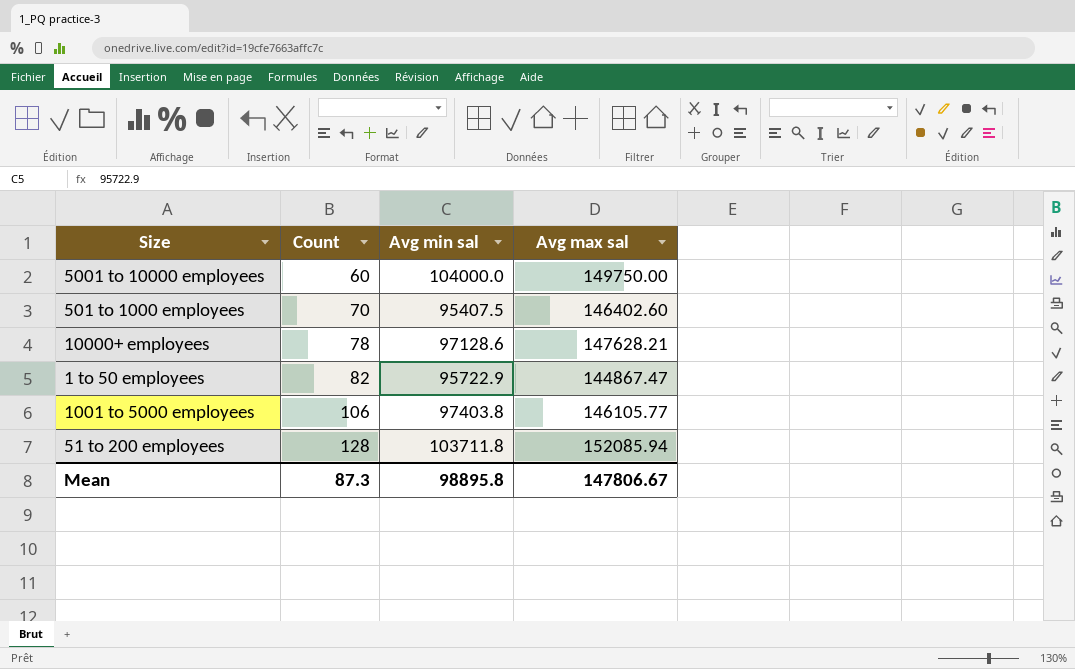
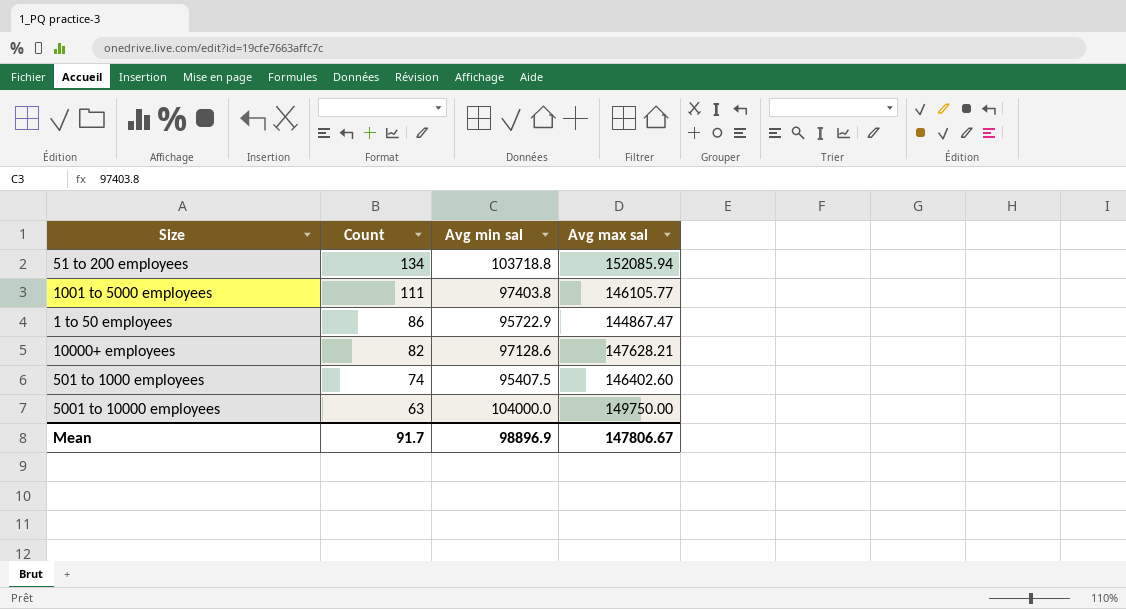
row order: Count ascending -> Count descending
51 to 200 employees | Count: 128 -> 134
51 to 200 employees | Avg min sal: 103711.8 -> 103718.8
1001 to 5000 employees | Count: 106 -> 111
1 to 50 employees | Count: 82 -> 86
10000+ employees | Count: 78 -> 82
501 to 1000 employees | Count: 70 -> 74
5001 to 10000 employees | Count: 60 -> 63
Mean | Count: 87.3 -> 91.7
Mean | Avg min sal: 98895.8 -> 98896.9

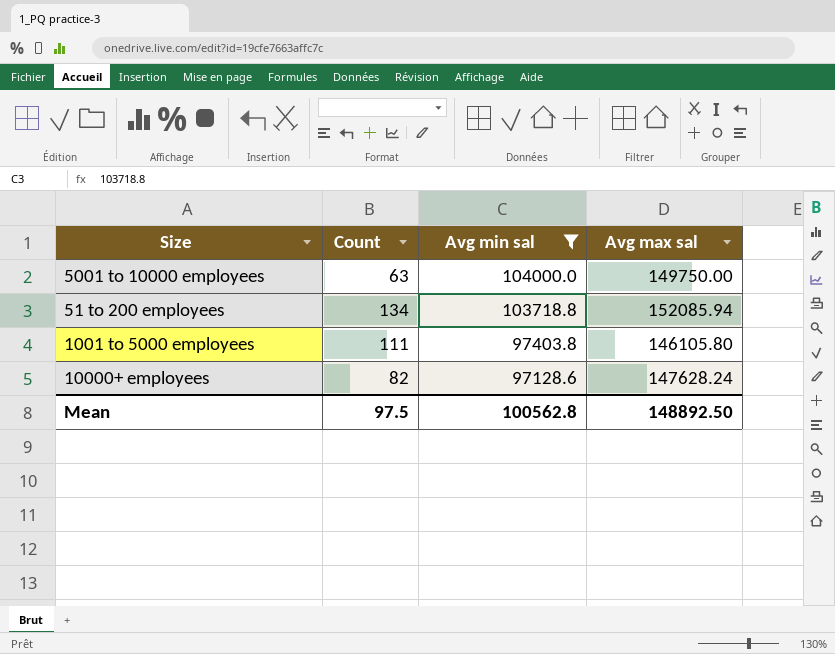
filter: none -> Avg min sal >= 97128.6
row order: Count descending -> Avg min sal descending
1001 to 5000 employees | Avg max sal: 146105.77 -> 146105.80
10000+ employees | Avg max sal: 147628.21 -> 147628.24
Mean | Count: 91.7 -> 97.5
Mean | Avg min sal: 98896.9 -> 100562.8
Mean | Avg max sal: 147806.67 -> 148892.50

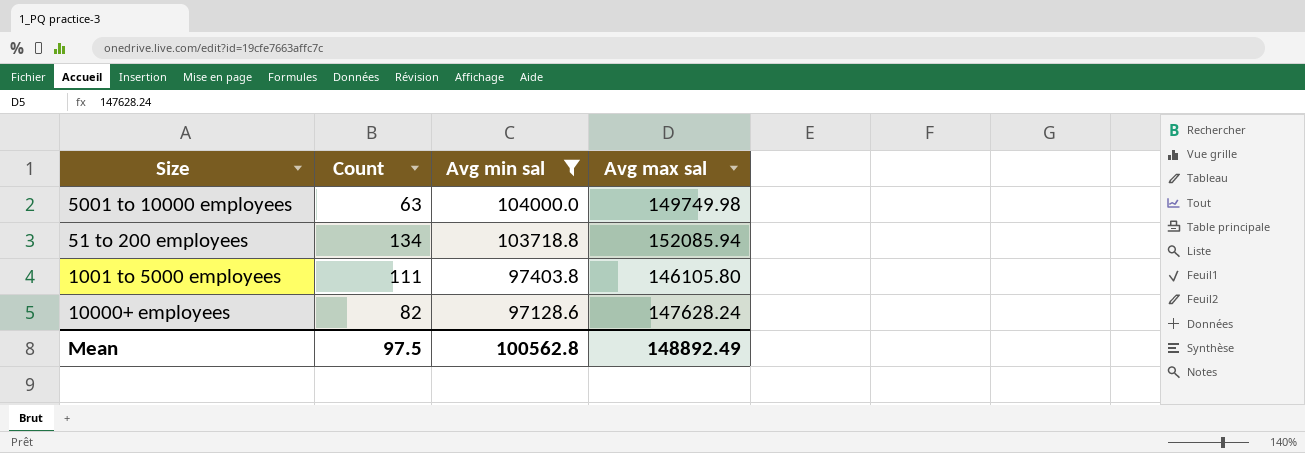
5001 to 10000 employees | Avg max sal: 149750.00 -> 149749.98
Mean | Avg max sal: 148892.50 -> 148892.49

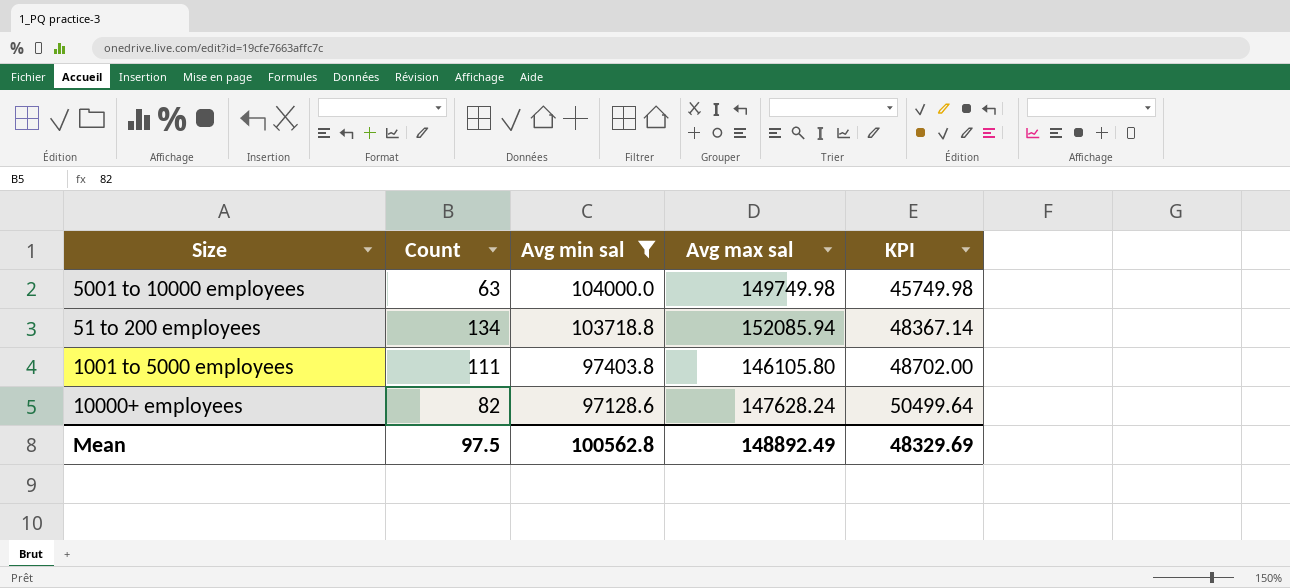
column KPI | formula: none -> [Avg max sal] - [Avg min sal]

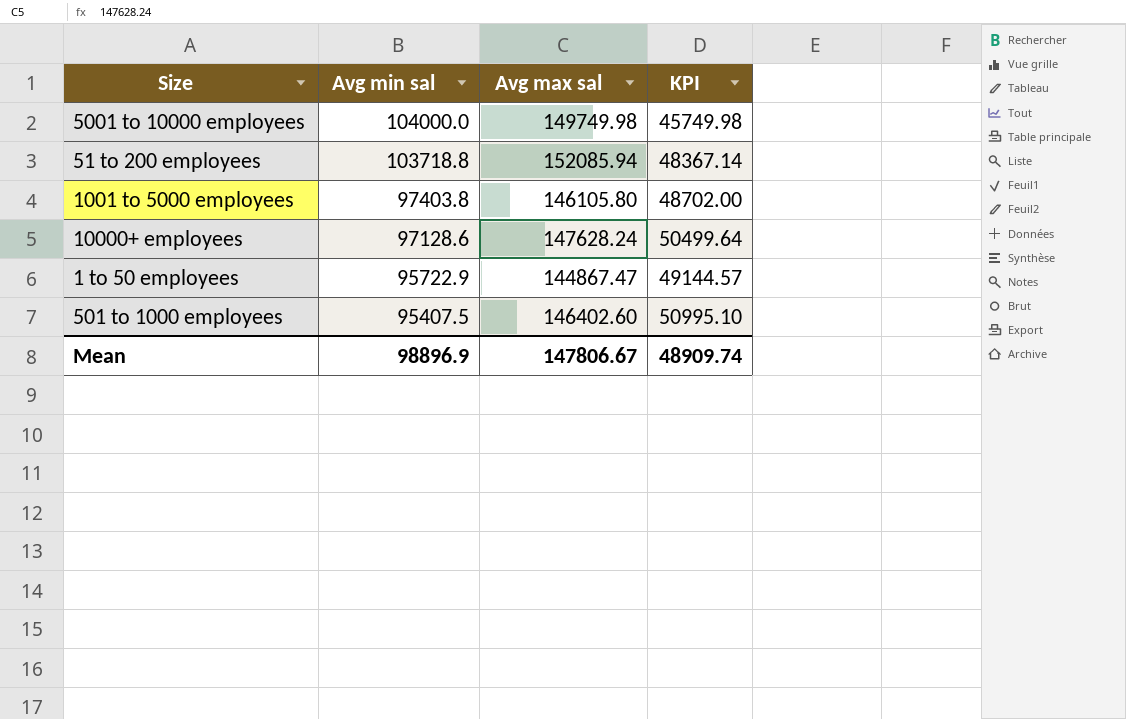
filter: Avg min sal >= 97128.6 -> none
column Count | position: 2 -> none
Mean | Avg min sal: 100562.8 -> 98896.9
Mean | Avg max sal: 148892.49 -> 147806.67
Mean | KPI: 48329.69 -> 48909.74

